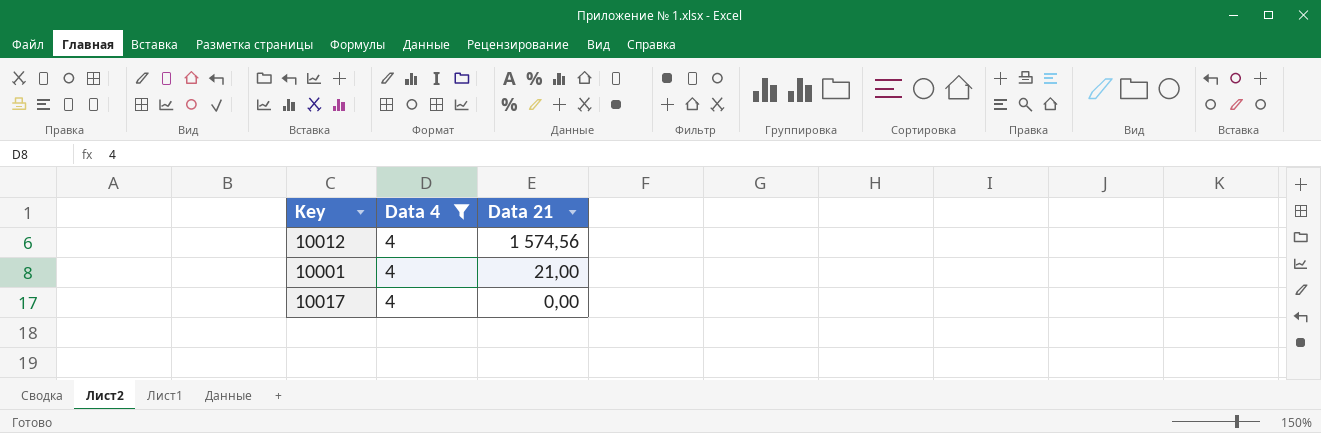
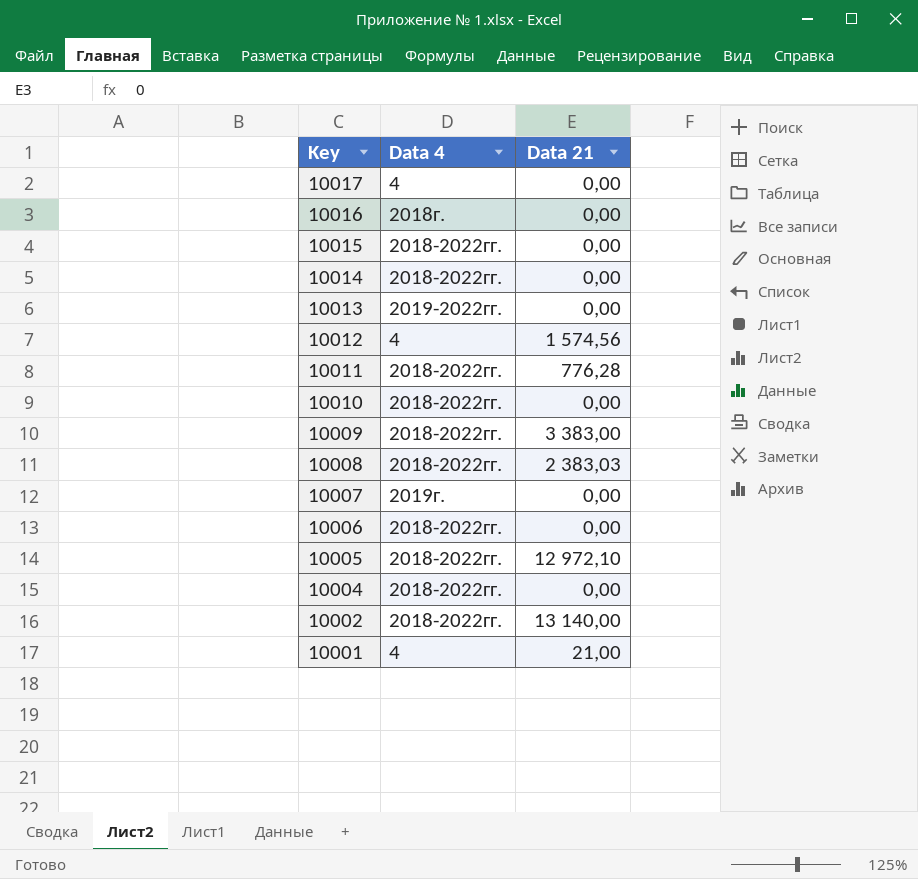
filter: Data 4 = 4 -> none
row order: Data 21 descending -> Key descending

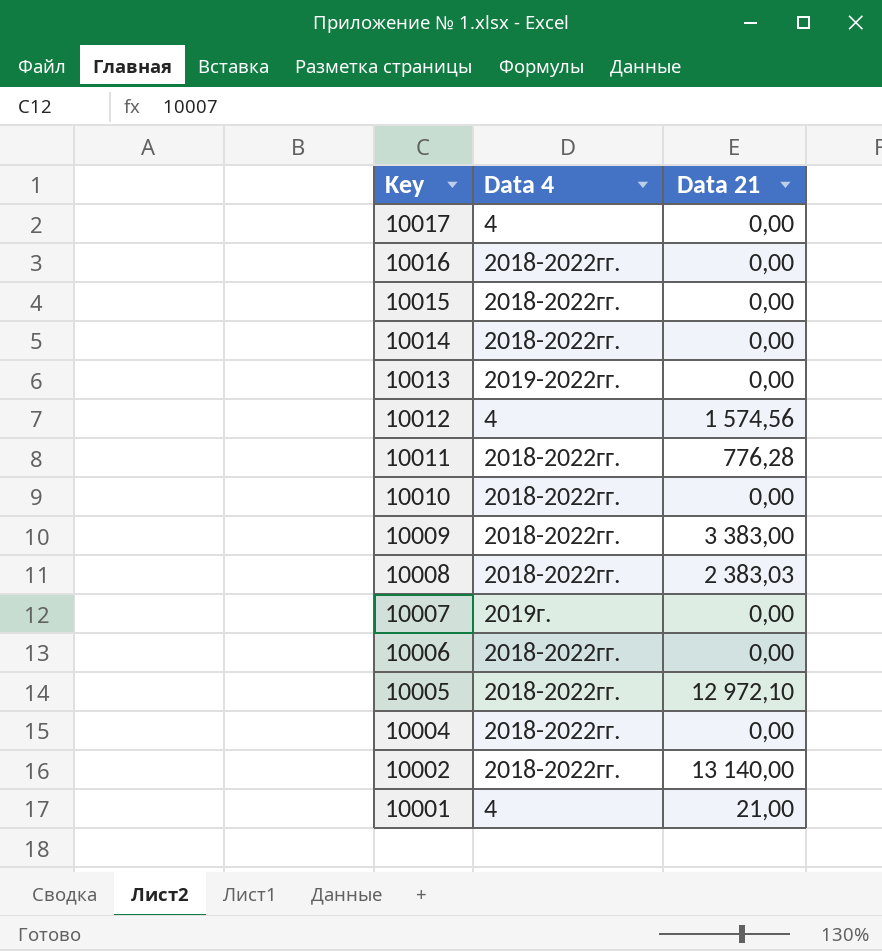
10016 | Data 4: 2018г. -> 2018-2022гг.

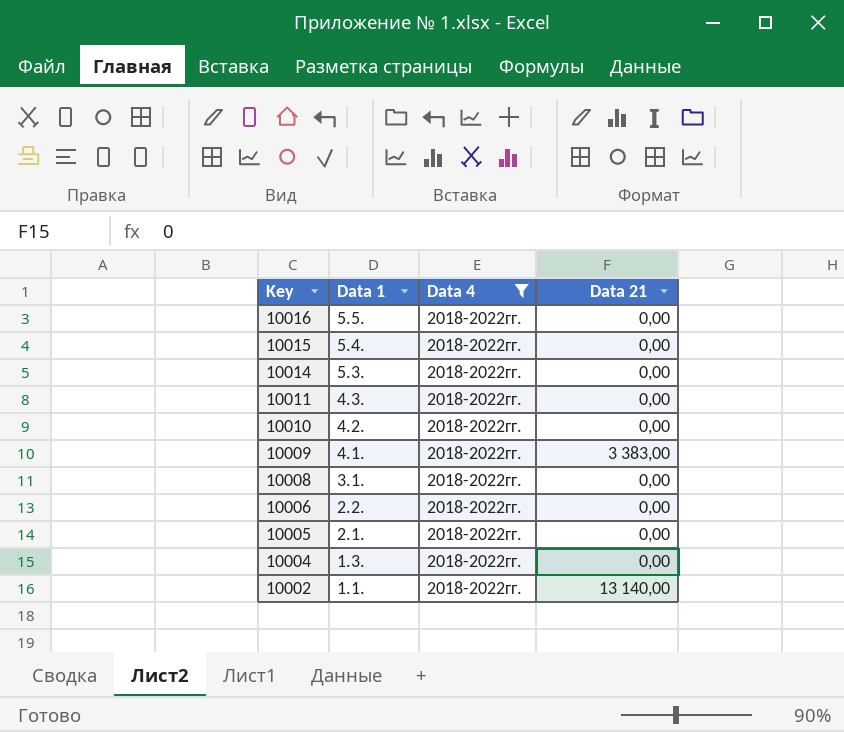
filter: none -> Data 4 = 2018-2022гг.
column Data 1 | position: none -> 2
10011 | Data 21: 776,28 -> 0,00
10008 | Data 21: 2 383,03 -> 0,00
10005 | Data 21: 12 972,10 -> 0,00

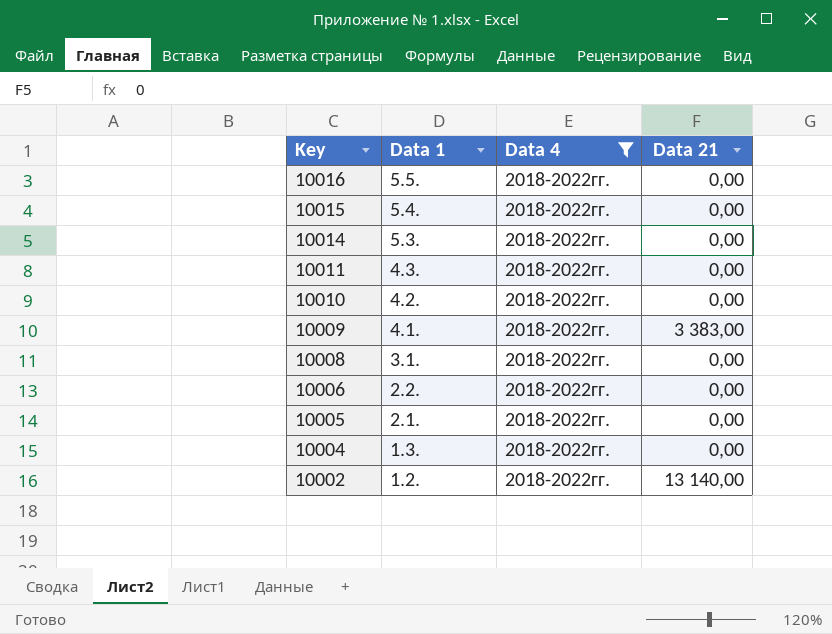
10002 | Data 1: 1.1. -> 1.2.

